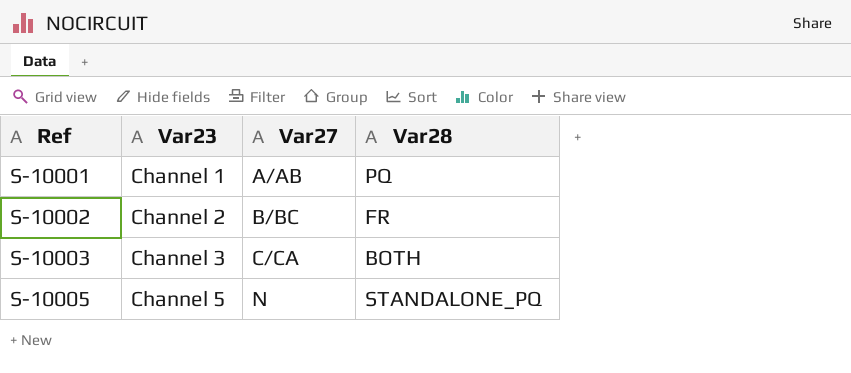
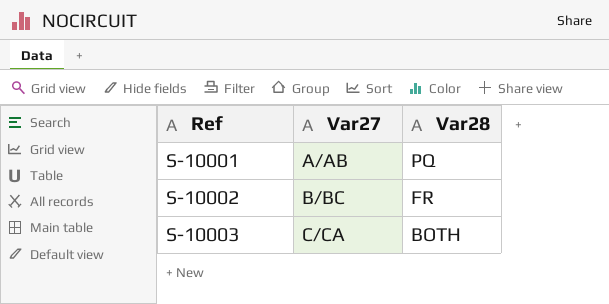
column Var23 | position: 2 -> none
row S-10005: Channel 5 | N | STANDALONE_PQ -> none

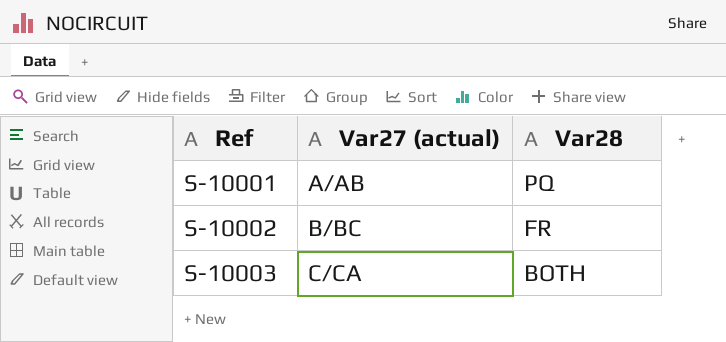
column name: Var27 -> Var27 (actual)

